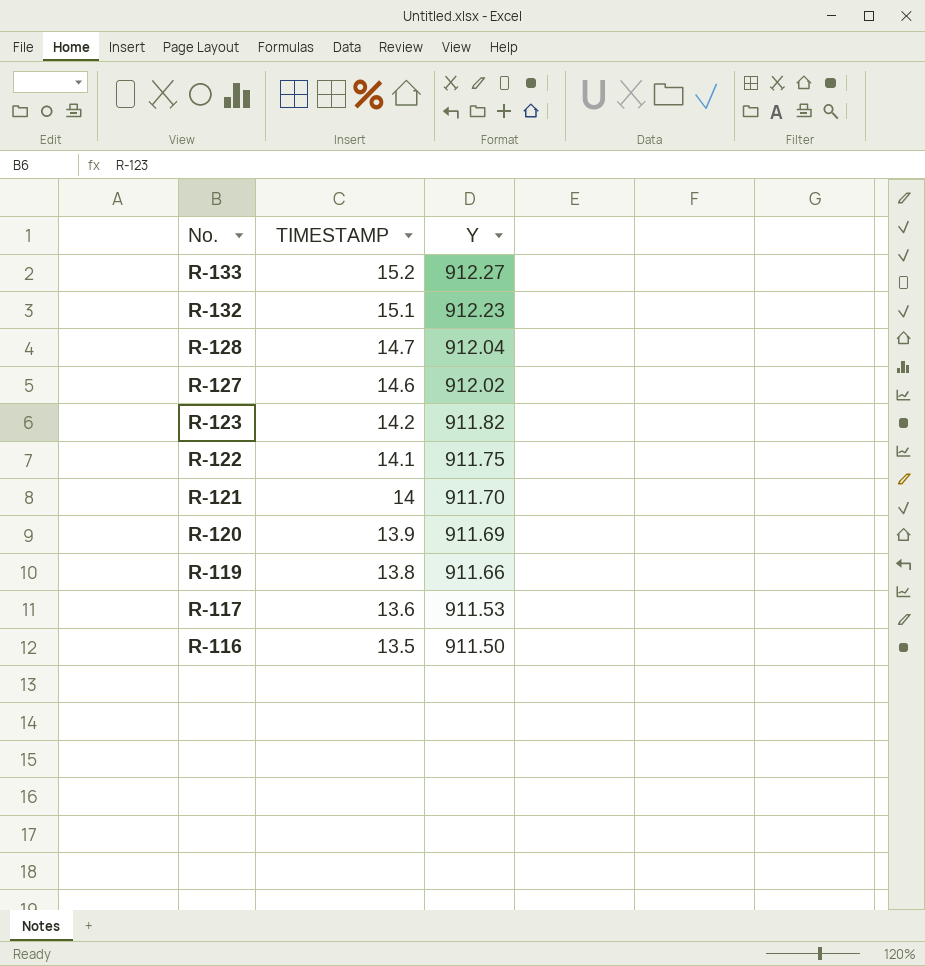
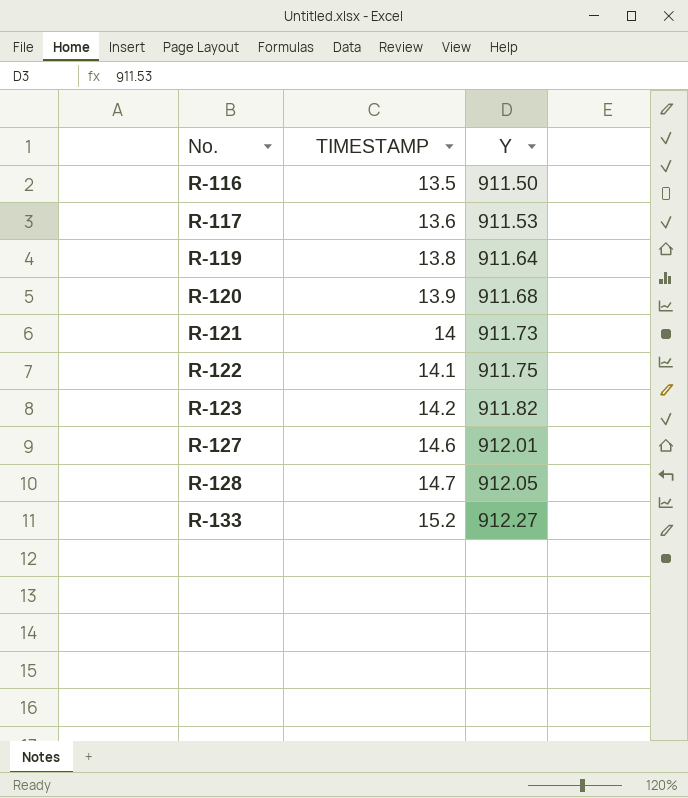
row order: No. descending -> No. ascending
row R-132: 15.1 | 912.23 -> none
R-119 | Y: 911.66 -> 911.64
R-120 | Y: 911.69 -> 911.68
R-121 | Y: 911.70 -> 911.73
R-127 | Y: 912.02 -> 912.01
R-128 | Y: 912.04 -> 912.05

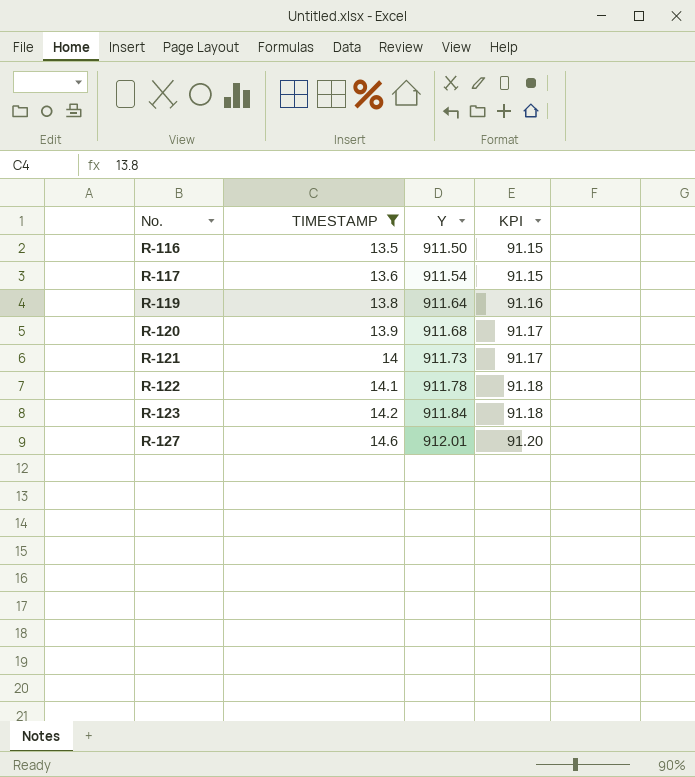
filter: none -> TIMESTAMP <= 14.6
column KPI | formula: none -> [Y] * 0.1
R-117 | Y: 911.53 -> 911.54
R-122 | Y: 911.75 -> 911.78
R-123 | Y: 911.82 -> 911.84

